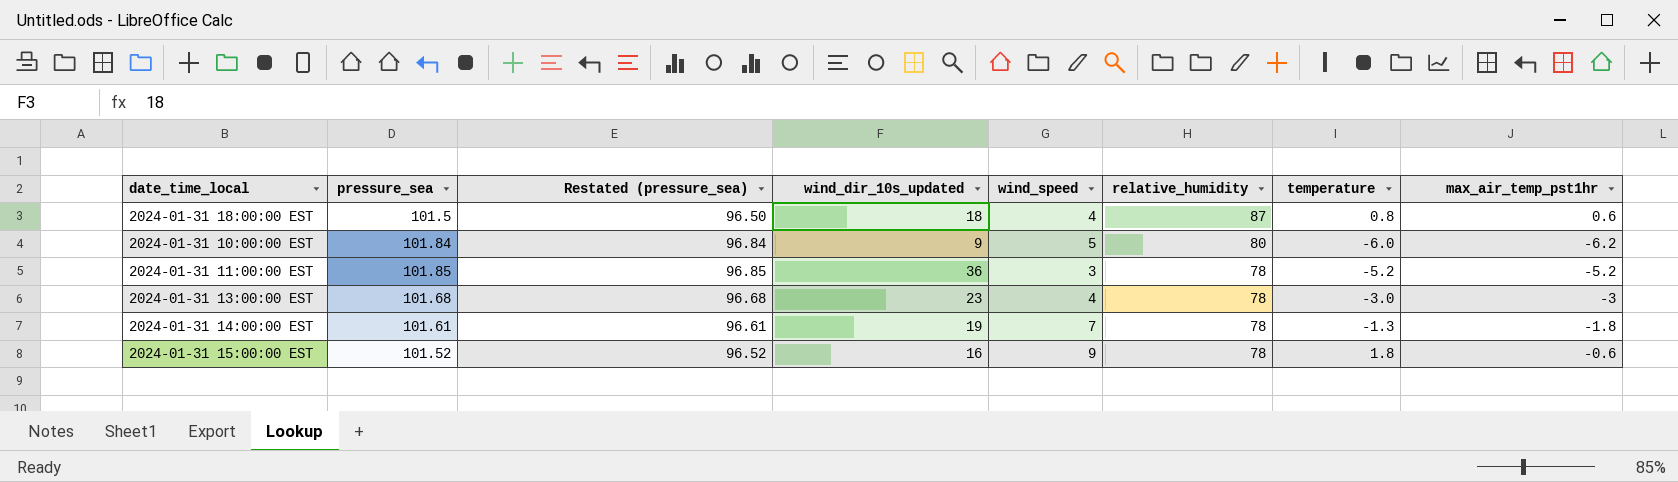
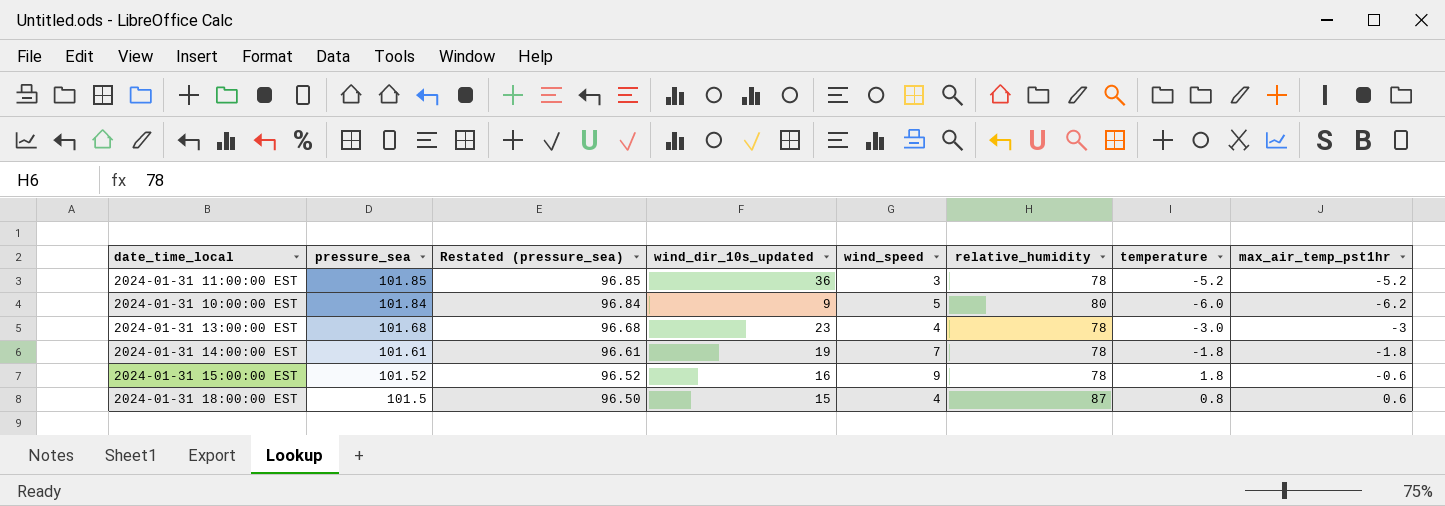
row order: relative_humidity descending -> pressure_sea descending
2024-01-31 14:00:00 EST | temperature: -1.3 -> -1.8
2024-01-31 18:00:00 EST | wind_dir_10s_updated: 18 -> 15

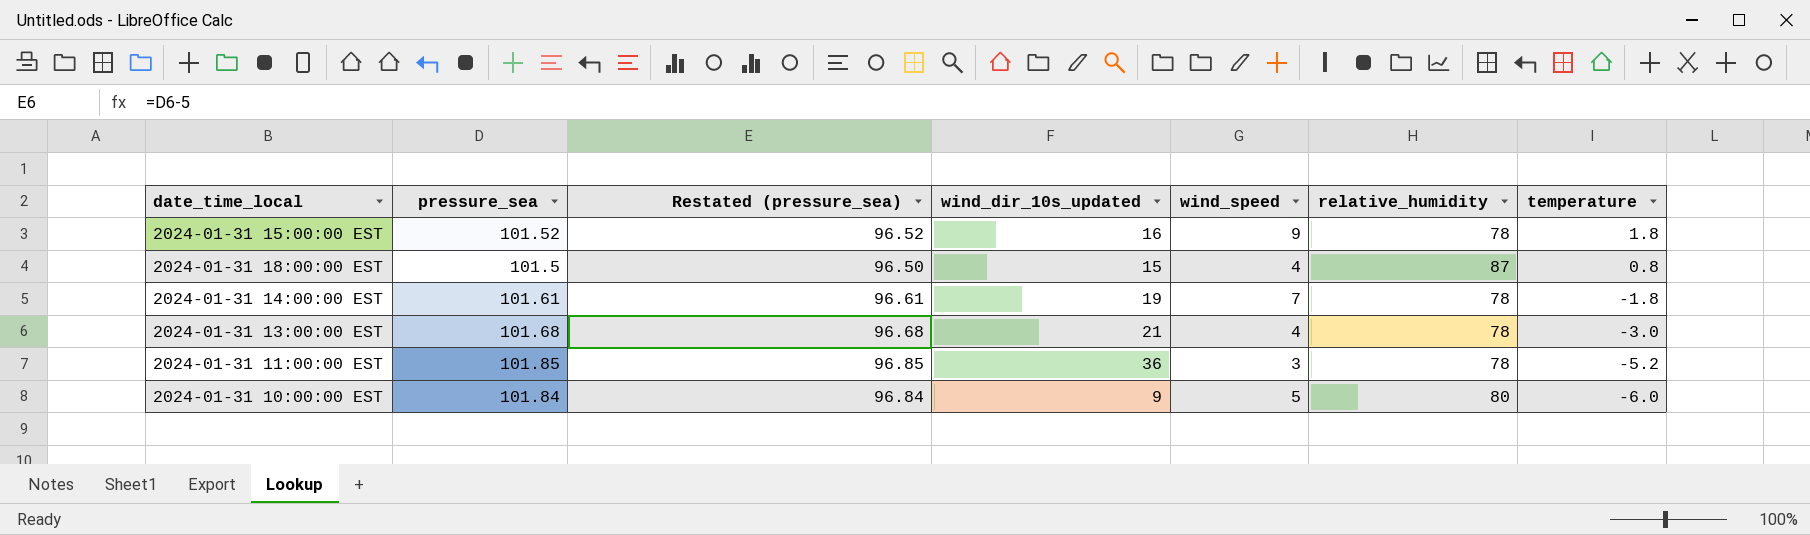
row order: pressure_sea descending -> temperature descending
column max_air_temp_pst1hr | position: 8 -> none
2024-01-31 13:00:00 EST | wind_dir_10s_updated: 23 -> 21

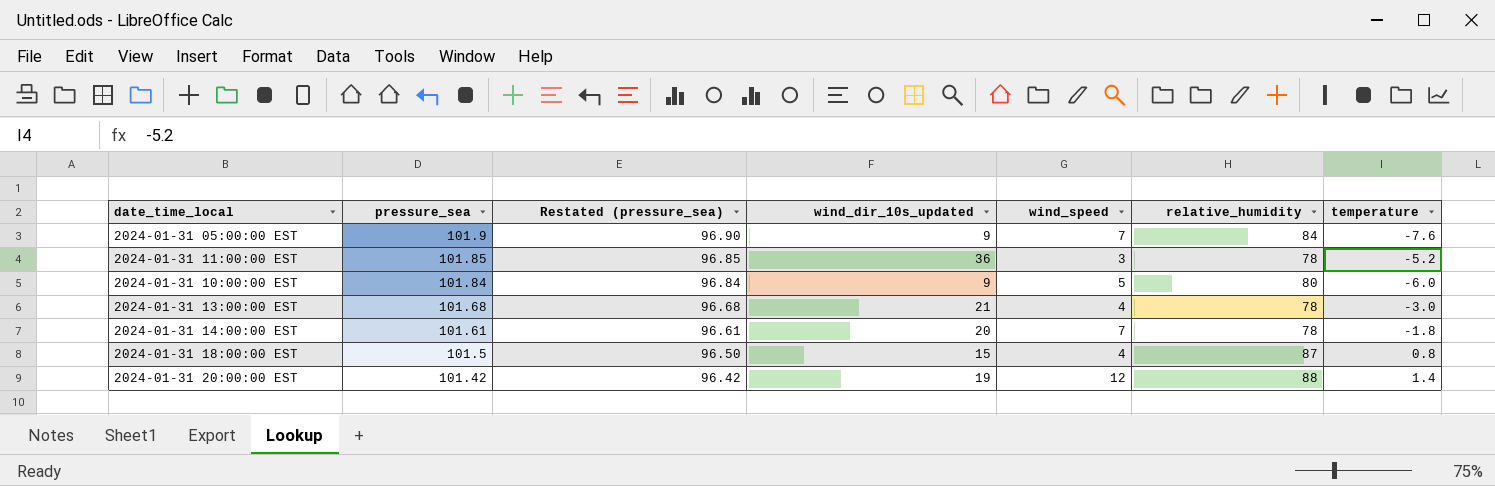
row order: temperature descending -> pressure_sea descending
row 2024-01-31 15:00:00 EST: 101.52 | 96.52 | 16 | 9 | 78 | 1.8 -> none
row 2024-01-31 05:00:00 EST: none -> 101.9 | 96.90 | 9 | 7 | 84 | -7.6
2024-01-31 14:00:00 EST | wind_dir_10s_updated: 19 -> 20
row 2024-01-31 20:00:00 EST: none -> 101.42 | 96.42 | 19 | 12 | 88 | 1.4

